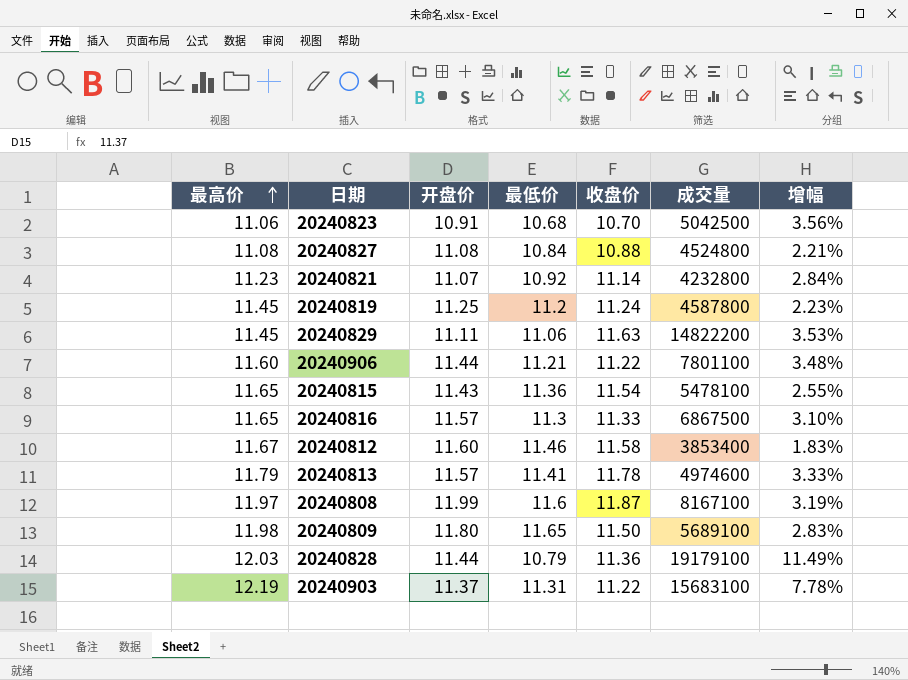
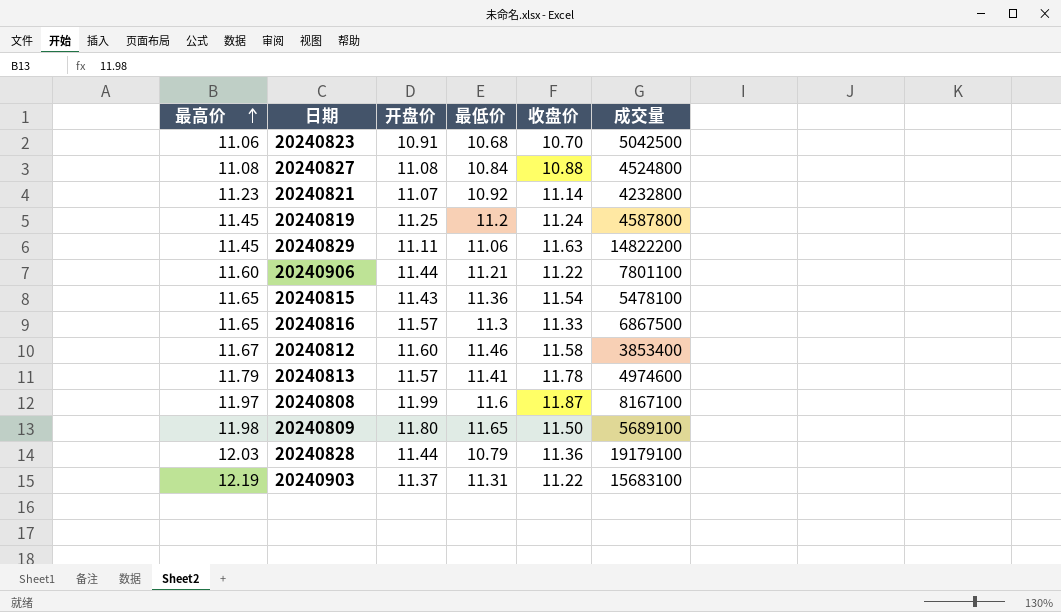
column 增幅 | formula: ([最高价] - [最低价]) / [最低价] -> none

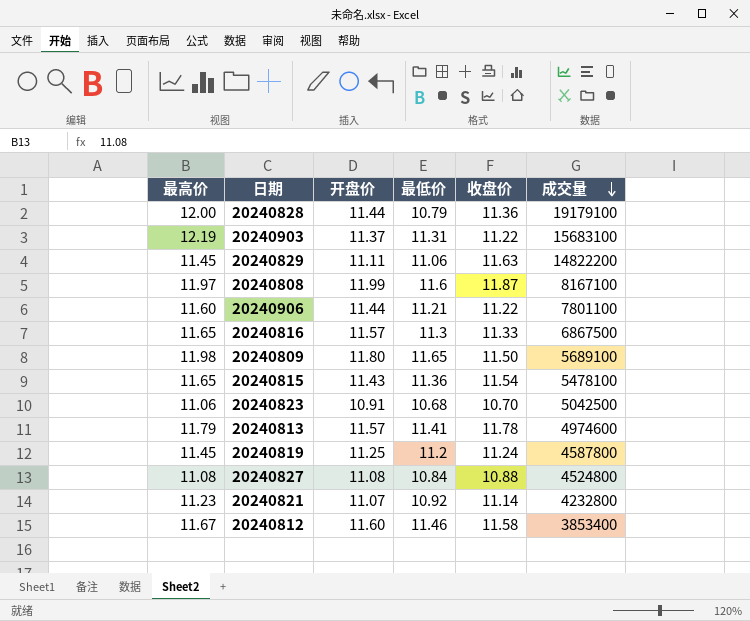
row order: 最高价 ascending -> 成交量 descending
20240828 | 最高价: 12.03 -> 12.00

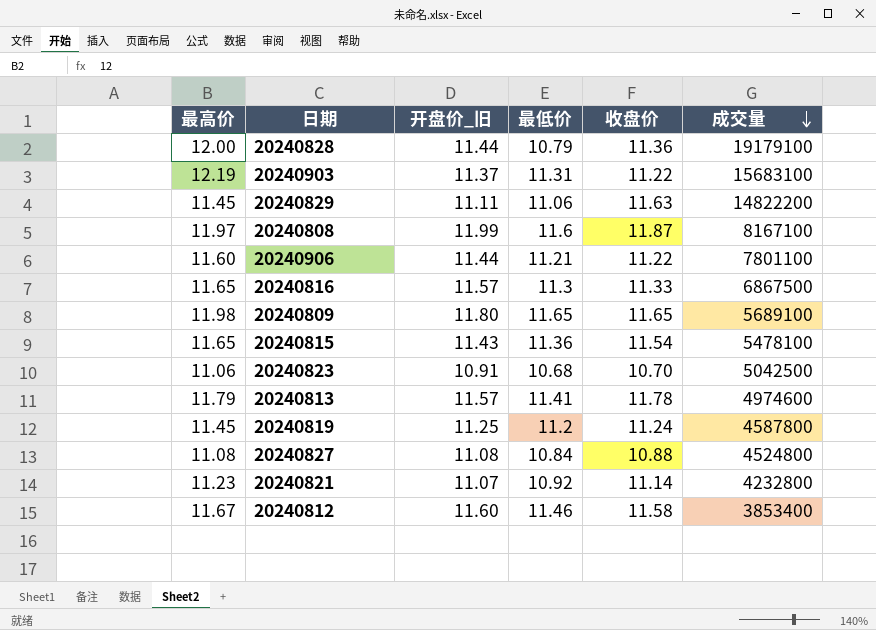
column name: 开盘价 -> 开盘价_旧
20240809 | 收盘价: 11.50 -> 11.65

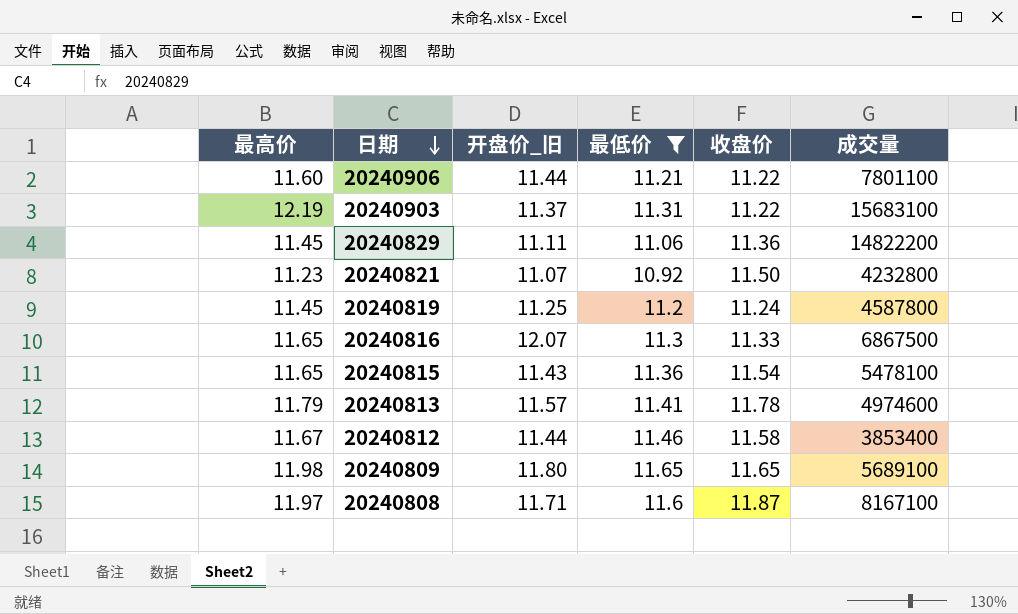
filter: none -> 最低价 >= 10.92
row order: 成交量 descending -> 日期 descending
20240829 | 收盘价: 11.63 -> 11.36
20240821 | 收盘价: 11.14 -> 11.50
20240816 | 开盘价_旧: 11.57 -> 12.07
20240812 | 开盘价_旧: 11.60 -> 11.44
20240808 | 开盘价_旧: 11.99 -> 11.71

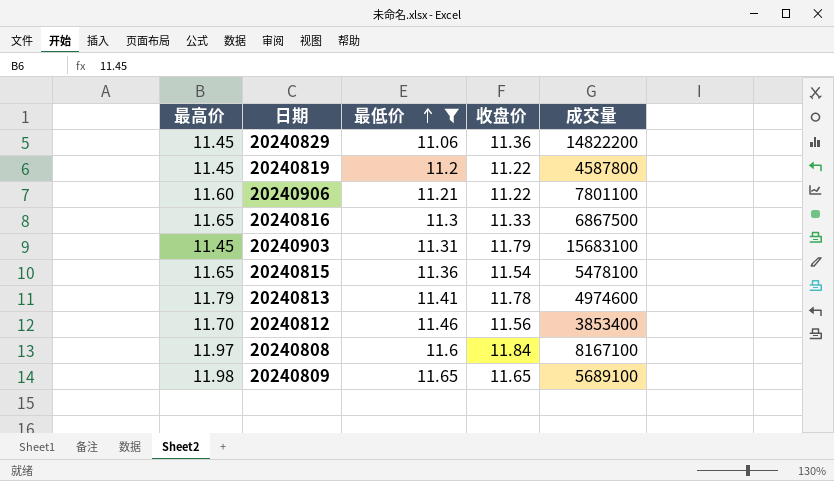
row order: 日期 descending -> 最低价 ascending
column 开盘价_旧 | position: 3 -> none
row 20240821: 11.23 | 11.07 | 10.92 | 11.50 | 4232800 -> none
20240819 | 收盘价: 11.24 -> 11.22
20240903 | 最高价: 12.19 -> 11.45
20240903 | 收盘价: 11.22 -> 11.79
20240812 | 最高价: 11.67 -> 11.70
20240812 | 收盘价: 11.58 -> 11.56
20240808 | 收盘价: 11.87 -> 11.84

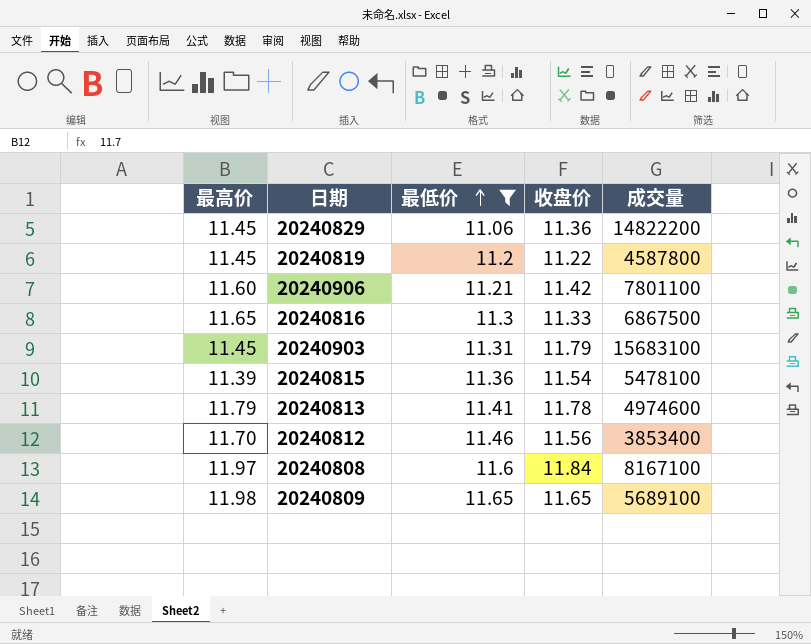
20240906 | 收盘价: 11.22 -> 11.42
20240815 | 最高价: 11.65 -> 11.39

